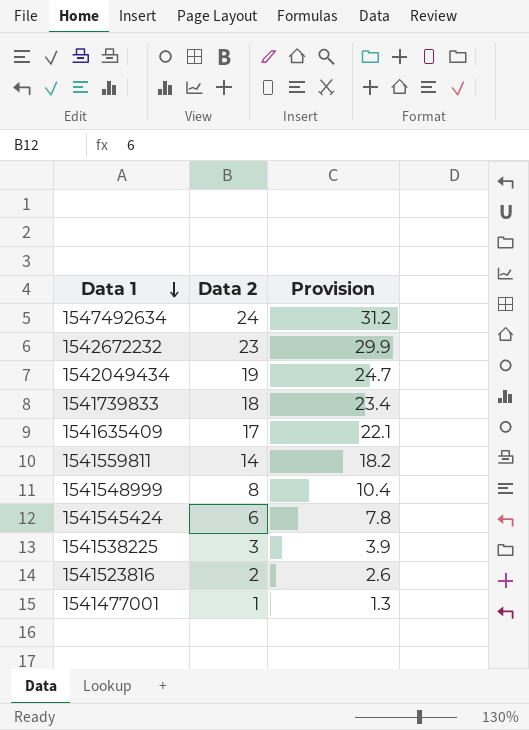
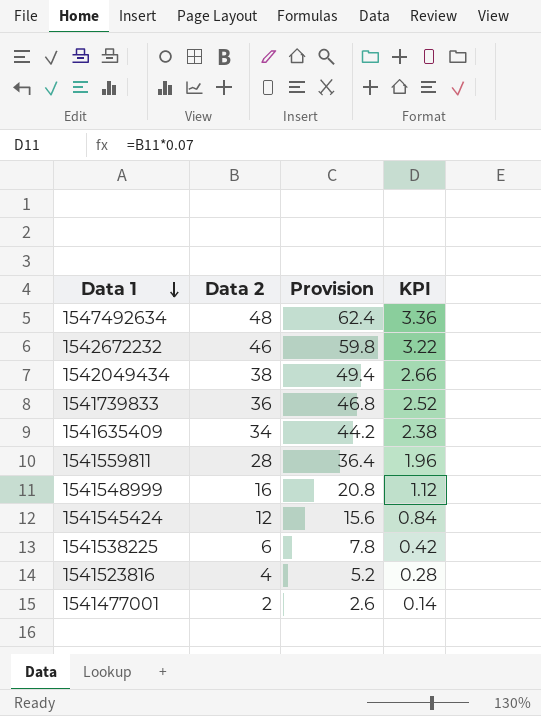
column KPI | formula: none -> [Data 2] * 0.07
1547492634 | Data 2: 24 -> 48
1547492634 | Provision: 31.2 -> 62.4
1542672232 | Data 2: 23 -> 46
1542672232 | Provision: 29.9 -> 59.8
1542049434 | Data 2: 19 -> 38
1542049434 | Provision: 24.7 -> 49.4
1541739833 | Data 2: 18 -> 36
1541739833 | Provision: 23.4 -> 46.8
1541635409 | Data 2: 17 -> 34
1541635409 | Provision: 22.1 -> 44.2
1541559811 | Data 2: 14 -> 28
1541559811 | Provision: 18.2 -> 36.4
1541548999 | Data 2: 8 -> 16
1541548999 | Provision: 10.4 -> 20.8
1541545424 | Data 2: 6 -> 12
1541545424 | Provision: 7.8 -> 15.6
1541538225 | Data 2: 3 -> 6
1541538225 | Provision: 3.9 -> 7.8
1541523816 | Data 2: 2 -> 4
1541523816 | Provision: 2.6 -> 5.2
1541477001 | Data 2: 1 -> 2
1541477001 | Provision: 1.3 -> 2.6

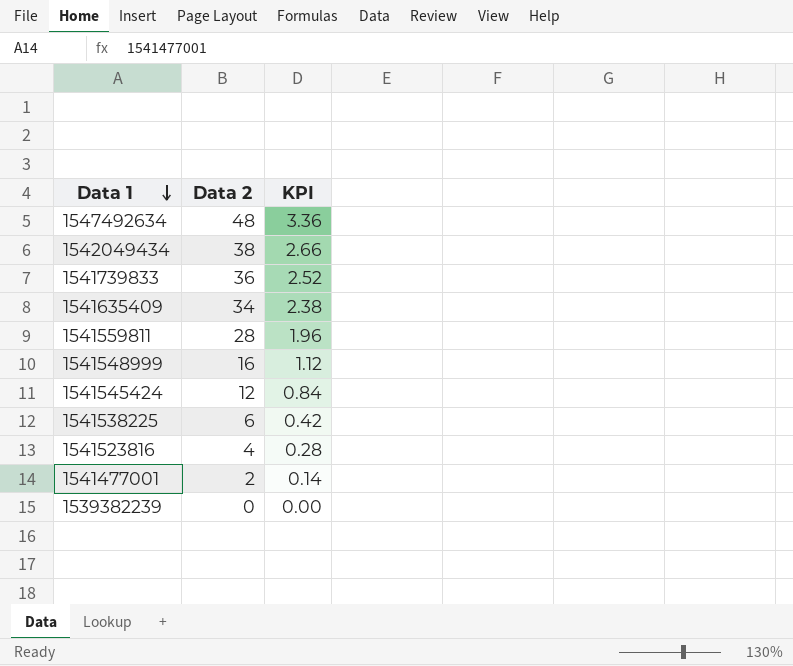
column Provision | formula: [Data 2] * 1.3 -> none
row 1542672232: 46 | 59.8 | 3.22 -> none
row 1539382239: none -> 0 | 0.00

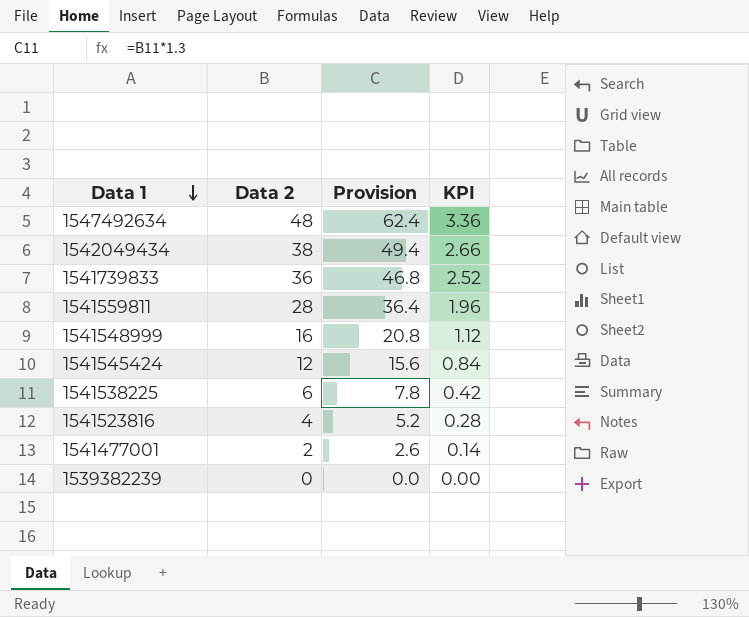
column Provision | formula: none -> [Data 2] * 1.3
row 1541635409: 34 | 2.38 -> none

